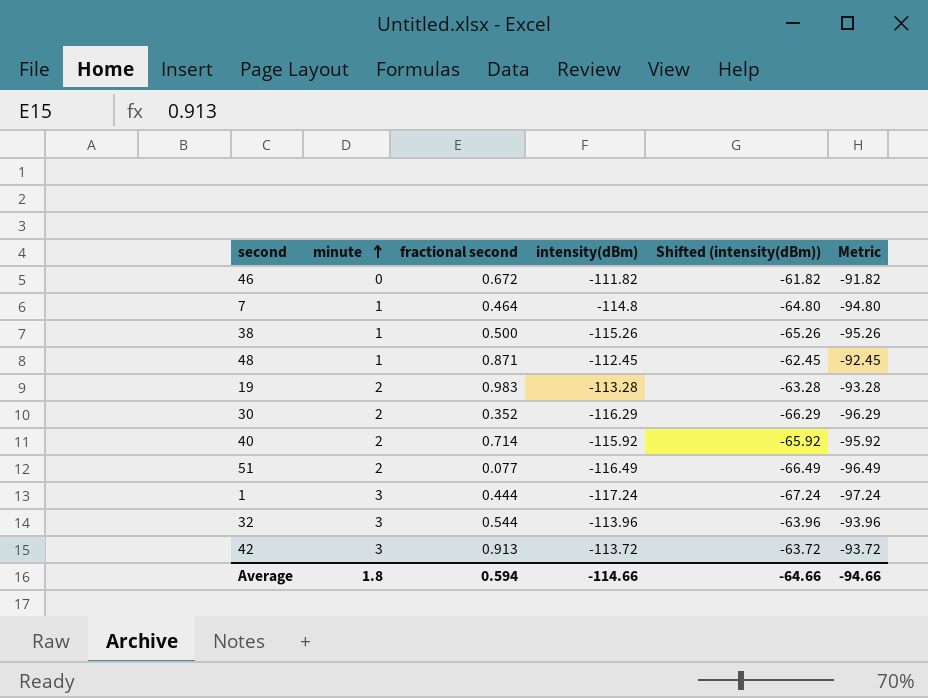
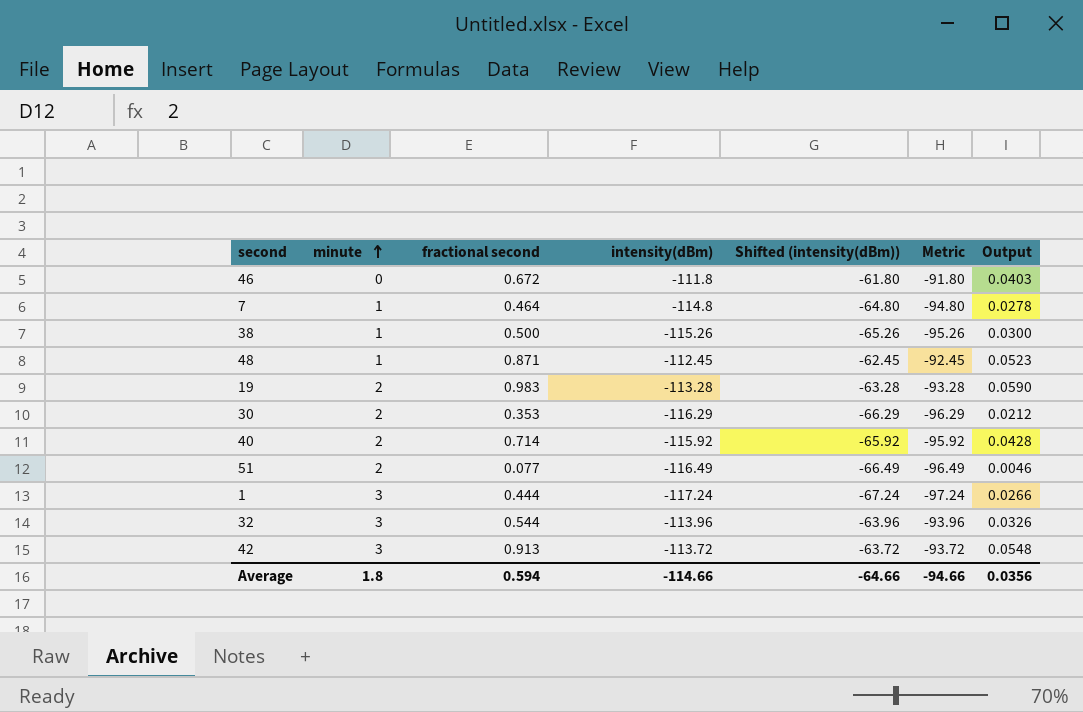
column Output | formula: none -> [fractional second] * 0.06
46 | intensity(dBm): -111.82 -> -111.8
46 | Shifted (intensity(dBm)): -61.82 -> -61.80
46 | Metric: -91.82 -> -91.80
30 | fractional second: 0.352 -> 0.353

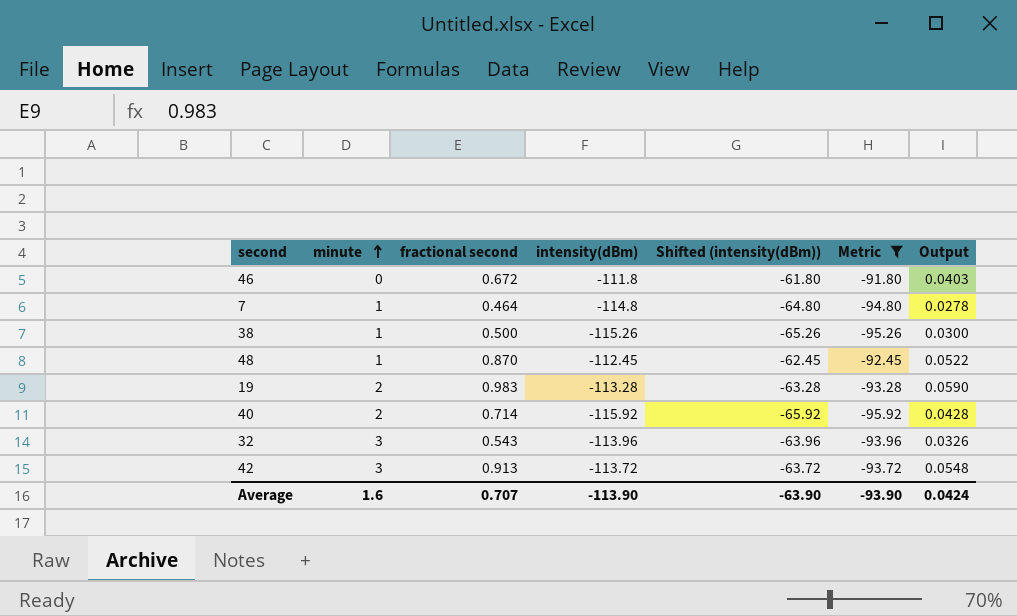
filter: none -> Metric >= -95.92
48 | fractional second: 0.871 -> 0.870
48 | Output: 0.0523 -> 0.0522
32 | fractional second: 0.544 -> 0.543
Average | minute: 1.8 -> 1.6
Average | fractional second: 0.594 -> 0.707
Average | intensity(dBm): -114.66 -> -113.90
Average | Shifted (intensity(dBm)): -64.66 -> -63.90
Average | Metric: -94.66 -> -93.90
Average | Output: 0.0356 -> 0.0424

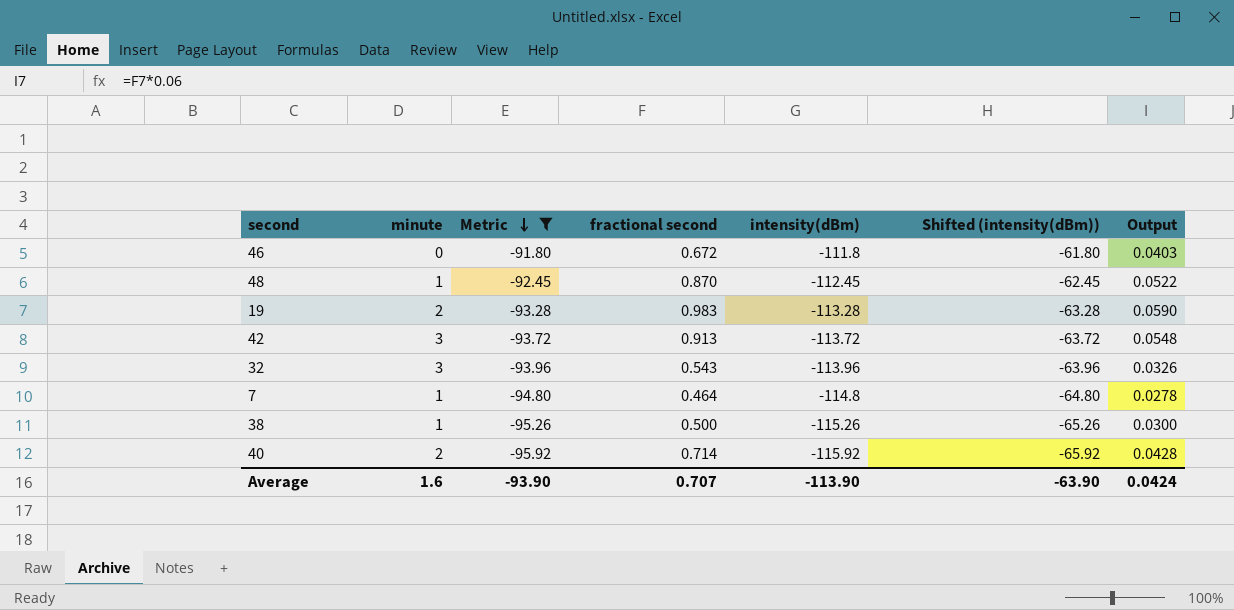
row order: minute ascending -> Metric descending
column Metric | position: 6 -> 3

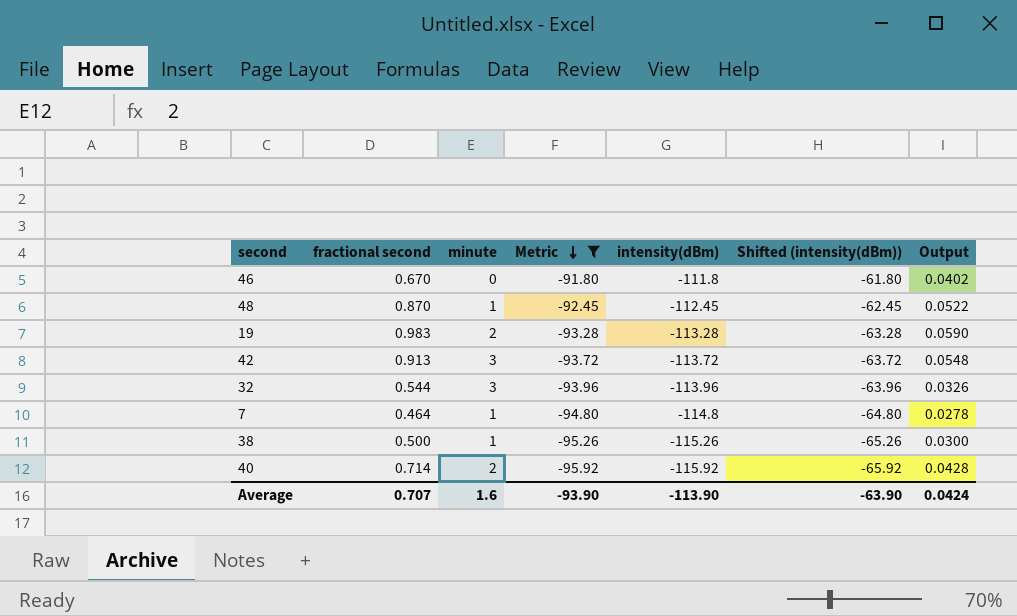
column fractional second | position: 4 -> 2
46 | fractional second: 0.672 -> 0.670
46 | Output: 0.0403 -> 0.0402
32 | fractional second: 0.543 -> 0.544

